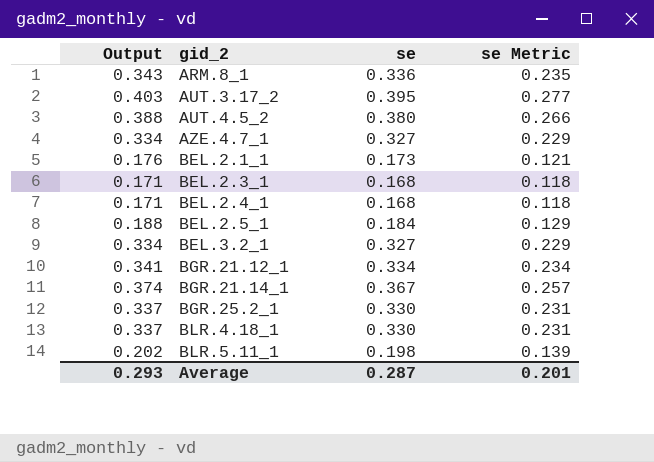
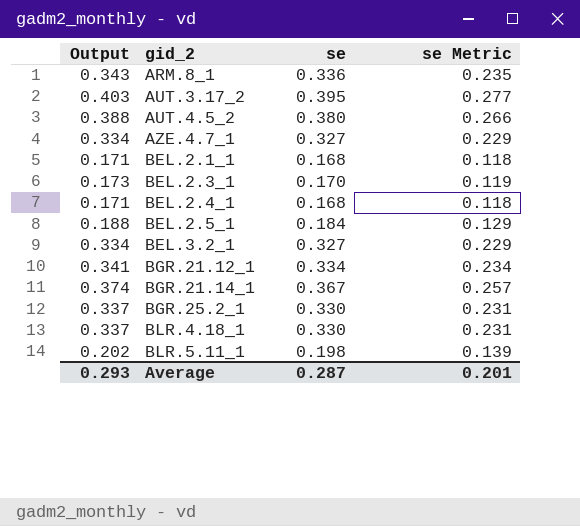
BEL.2.1_1 | Output: 0.176 -> 0.171
BEL.2.1_1 | se: 0.173 -> 0.168
BEL.2.1_1 | se Metric: 0.121 -> 0.118
BEL.2.3_1 | Output: 0.171 -> 0.173
BEL.2.3_1 | se: 0.168 -> 0.170
BEL.2.3_1 | se Metric: 0.118 -> 0.119

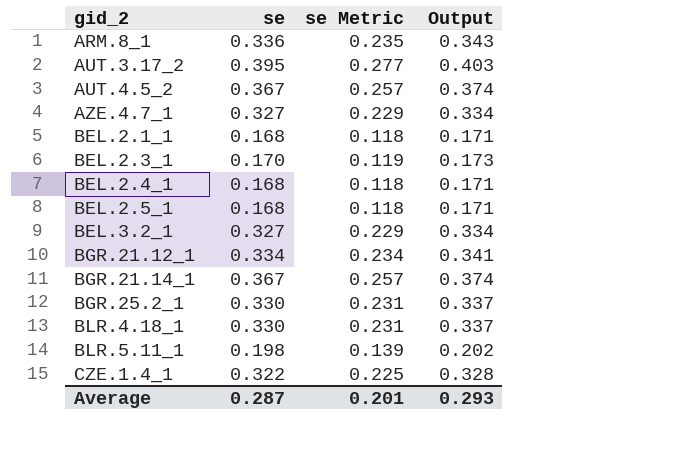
column Output | position: 1 -> 4
AUT.4.5_2 | se: 0.380 -> 0.367
AUT.4.5_2 | se Metric: 0.266 -> 0.257
AUT.4.5_2 | Output: 0.388 -> 0.374
BEL.2.5_1 | se: 0.184 -> 0.168
BEL.2.5_1 | se Metric: 0.129 -> 0.118
BEL.2.5_1 | Output: 0.188 -> 0.171
row CZE.1.4_1: none -> 0.322 | 0.225 | 0.328

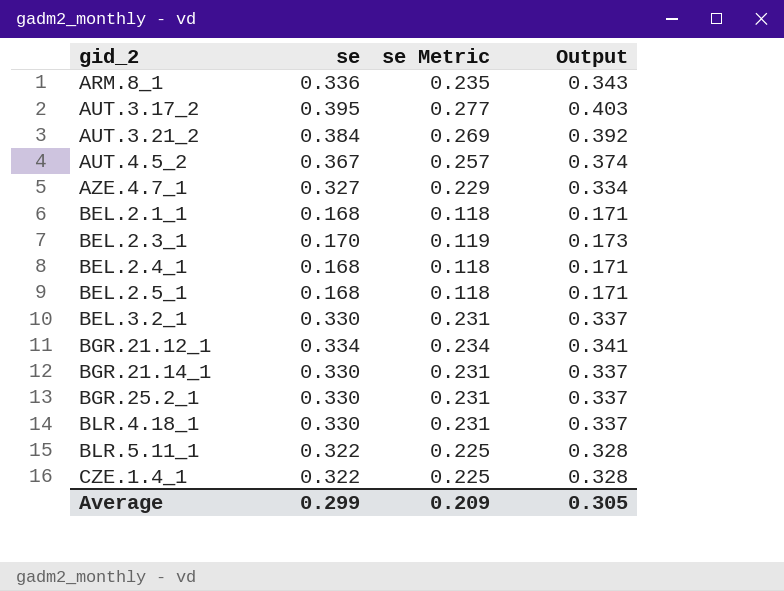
row AUT.3.21_2: none -> 0.384 | 0.269 | 0.392
BEL.3.2_1 | se: 0.327 -> 0.330
BEL.3.2_1 | se Metric: 0.229 -> 0.231
BEL.3.2_1 | Output: 0.334 -> 0.337
BGR.21.14_1 | se: 0.367 -> 0.330
BGR.21.14_1 | se Metric: 0.257 -> 0.231
BGR.21.14_1 | Output: 0.374 -> 0.337
BLR.5.11_1 | se: 0.198 -> 0.322
BLR.5.11_1 | se Metric: 0.139 -> 0.225
BLR.5.11_1 | Output: 0.202 -> 0.328
Average | se: 0.287 -> 0.299
Average | se Metric: 0.201 -> 0.209
Average | Output: 0.293 -> 0.305

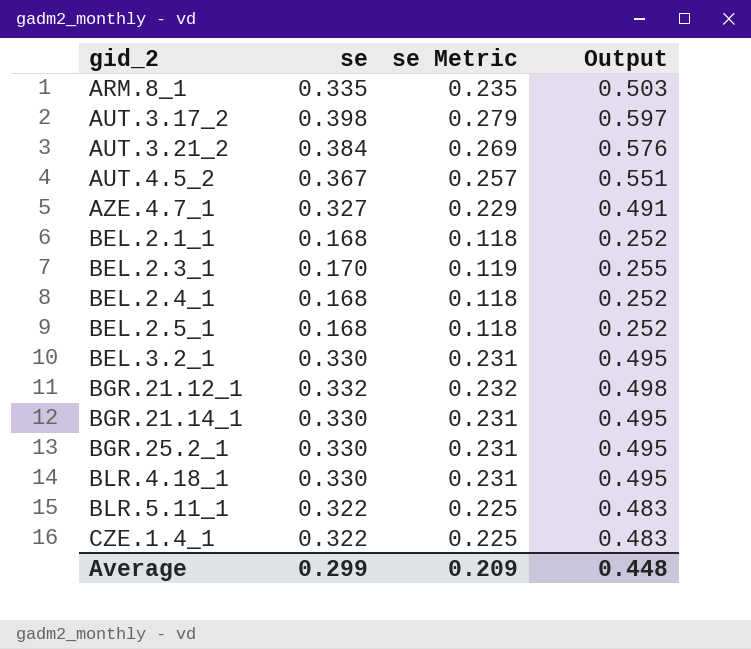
column Output | formula: [se] * 1.02 -> [se] * 1.5
ARM.8_1 | se: 0.336 -> 0.335
AUT.3.17_2 | se: 0.395 -> 0.398
AUT.3.17_2 | se Metric: 0.277 -> 0.279
BGR.21.12_1 | se: 0.334 -> 0.332
BGR.21.12_1 | se Metric: 0.234 -> 0.232
Average | Output: 0.305 -> 0.448

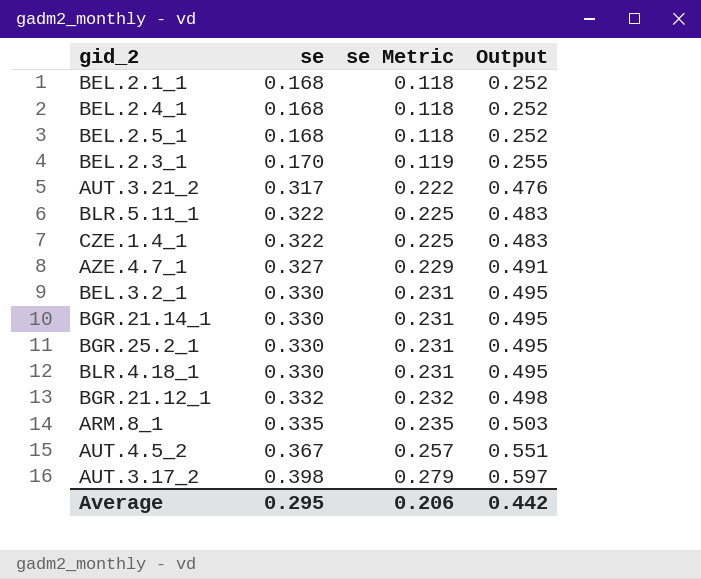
row order: gid_2 ascending -> se ascending
AUT.3.21_2 | se: 0.384 -> 0.317
AUT.3.21_2 | se Metric: 0.269 -> 0.222
AUT.3.21_2 | Output: 0.576 -> 0.476
Average | se: 0.299 -> 0.295
Average | se Metric: 0.209 -> 0.206
Average | Output: 0.448 -> 0.442

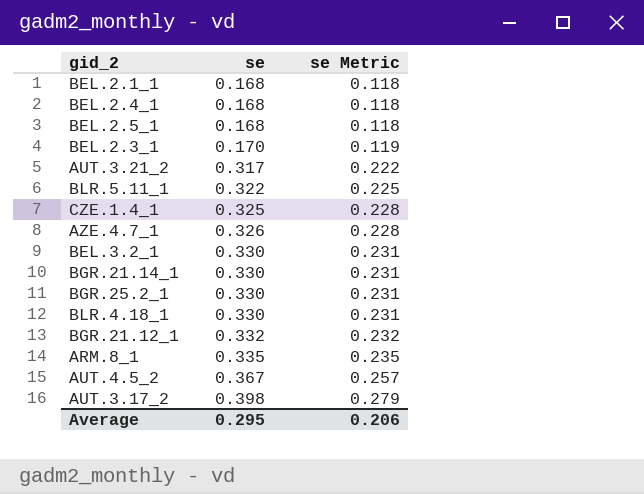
column Output | formula: [se] * 1.5 -> none
CZE.1.4_1 | se: 0.322 -> 0.325
CZE.1.4_1 | se Metric: 0.225 -> 0.228
AZE.4.7_1 | se: 0.327 -> 0.326
AZE.4.7_1 | se Metric: 0.229 -> 0.228

